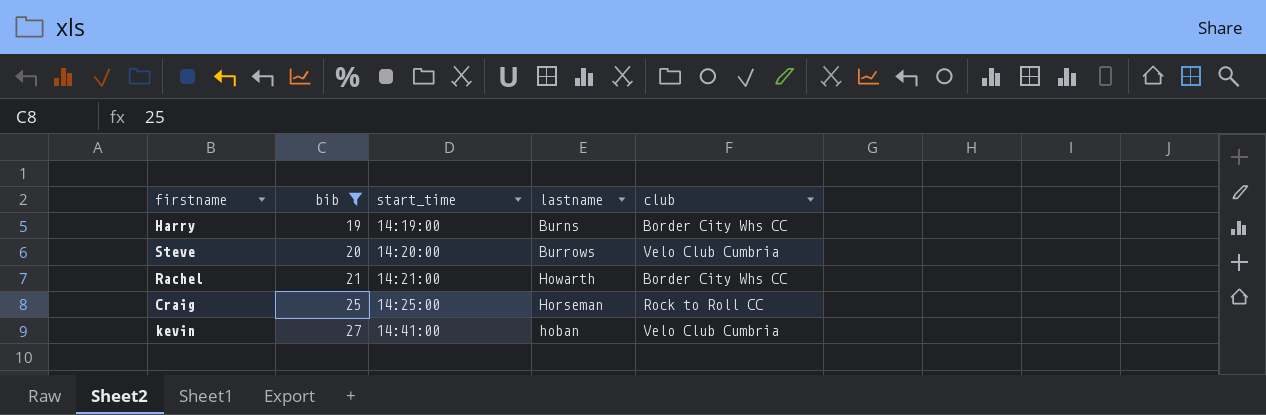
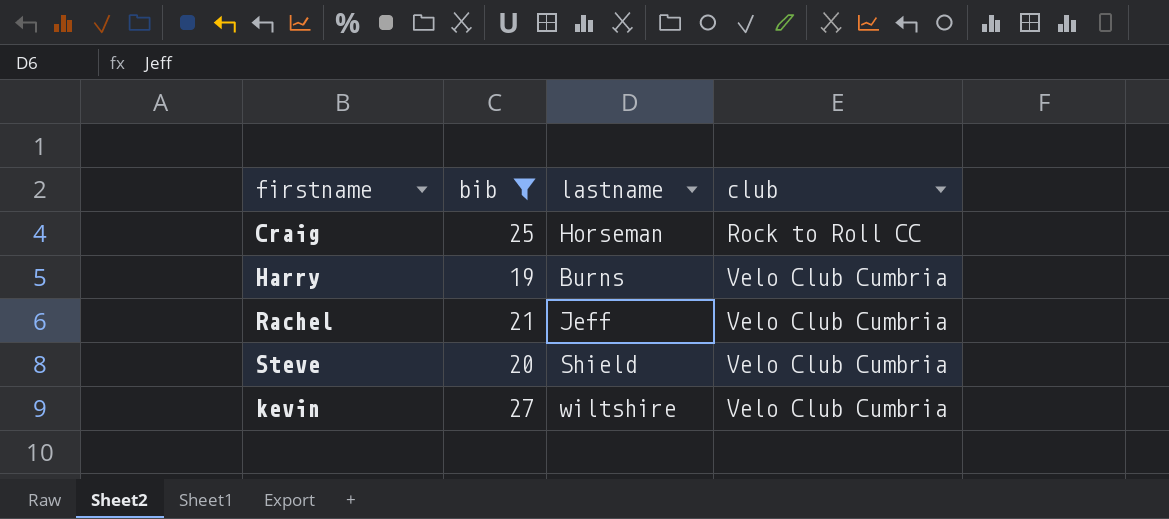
row order: bib ascending -> club ascending
column start_time | position: 3 -> none
Harry | club: Border City Whs CC -> Velo Club Cumbria
Rachel | lastname: Howarth -> Jeff
Rachel | club: Border City Whs CC -> Velo Club Cumbria
Steve | lastname: Burrows -> Shield
kevin | lastname: hoban -> wiltshire

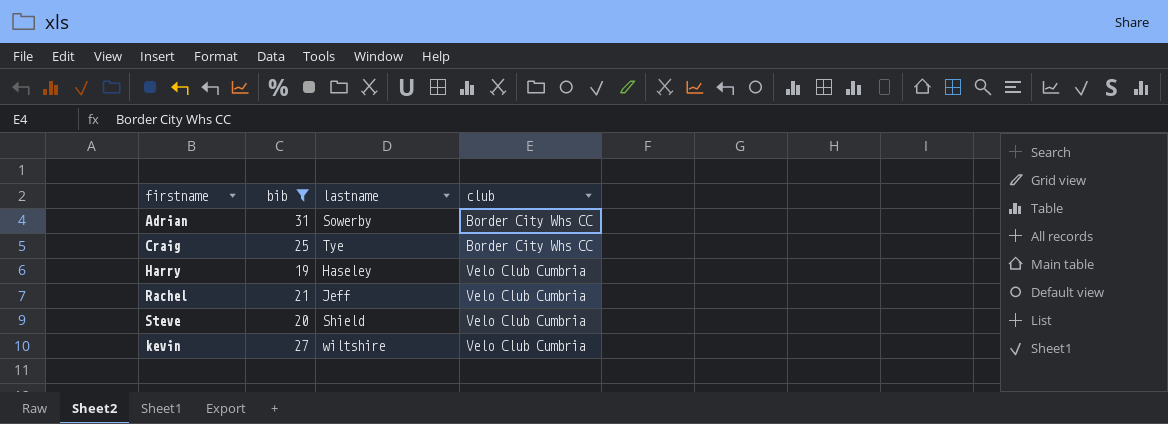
row Adrian: none -> 31 | Sowerby | Border City Whs CC
Craig | lastname: Horseman -> Tye
Craig | club: Rock to Roll CC -> Border City Whs CC
Harry | lastname: Burns -> Haseley

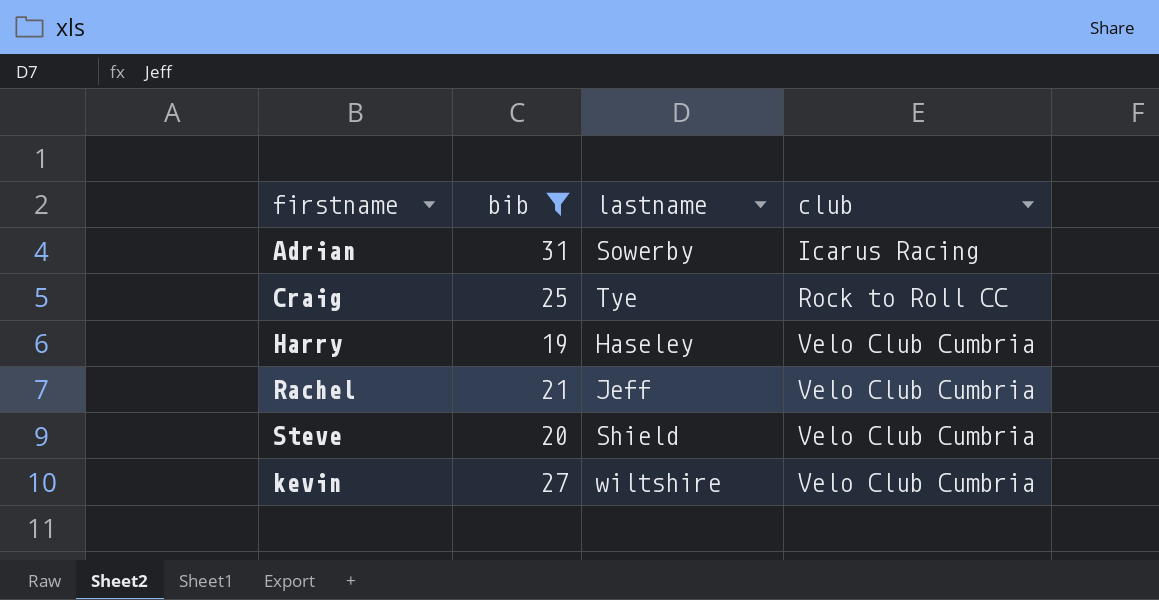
Adrian | club: Border City Whs CC -> Icarus Racing
Craig | club: Border City Whs CC -> Rock to Roll CC

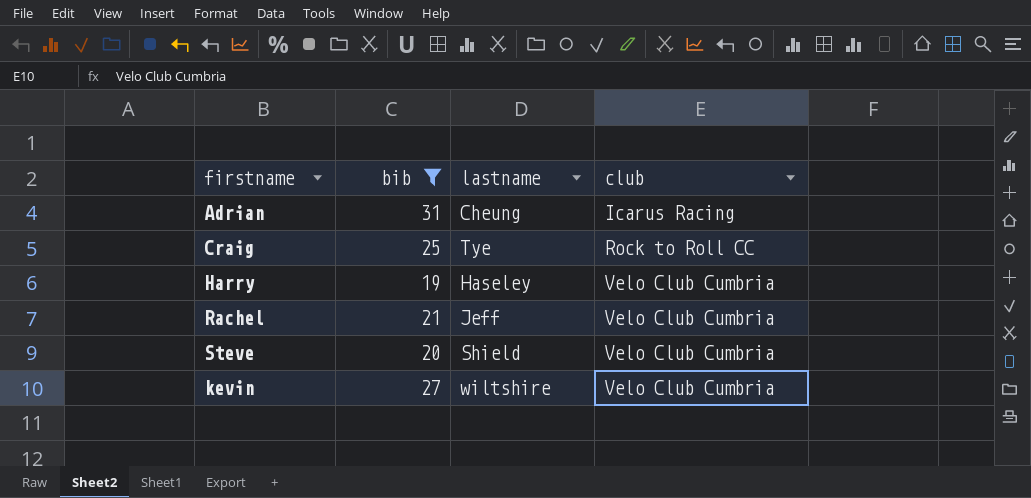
Adrian | lastname: Sowerby -> Cheung

